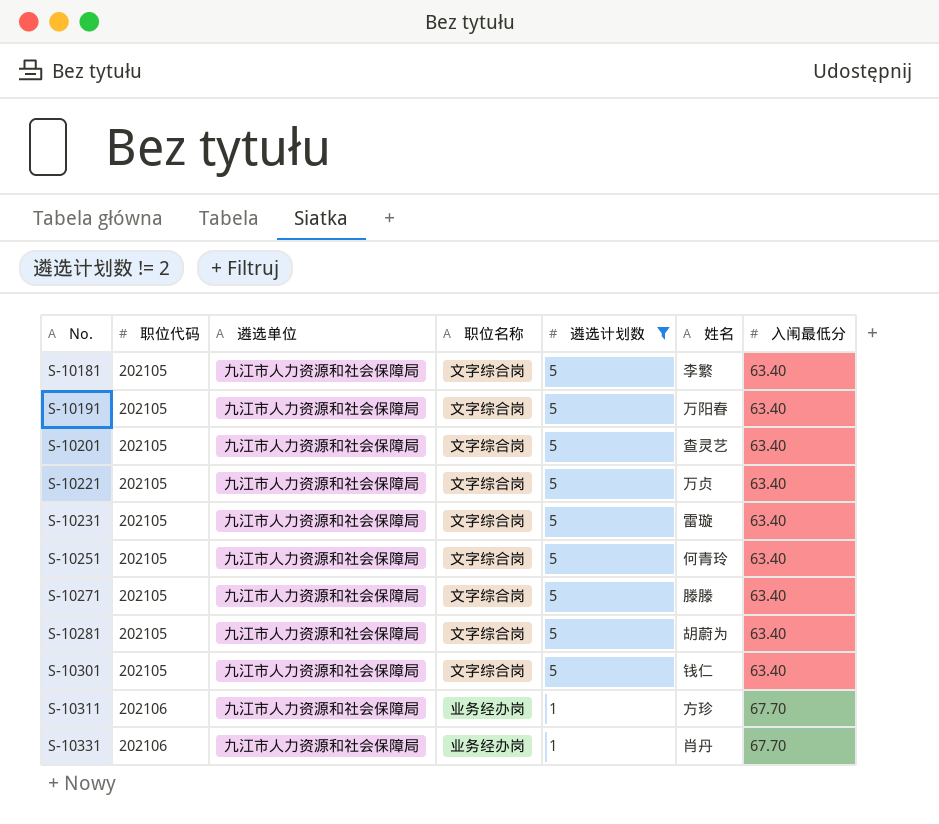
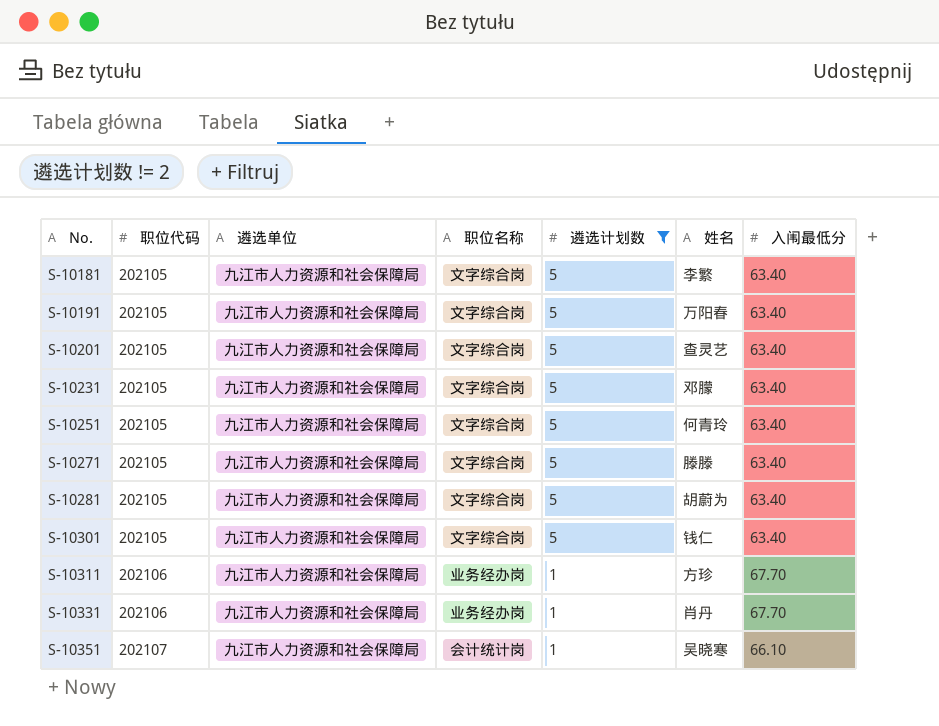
row S-10221: 202105 | 九江市人力资源和社会保障局 | 文字综合岗 | 5 | 万贞 | 63.40 -> none
S-10231 | 姓名: 雷璇 -> 邓朦
row S-10351: none -> 202107 | 九江市人力资源和社会保障局 | 会计统计岗 | 1 | 吴晓寒 | 66.10

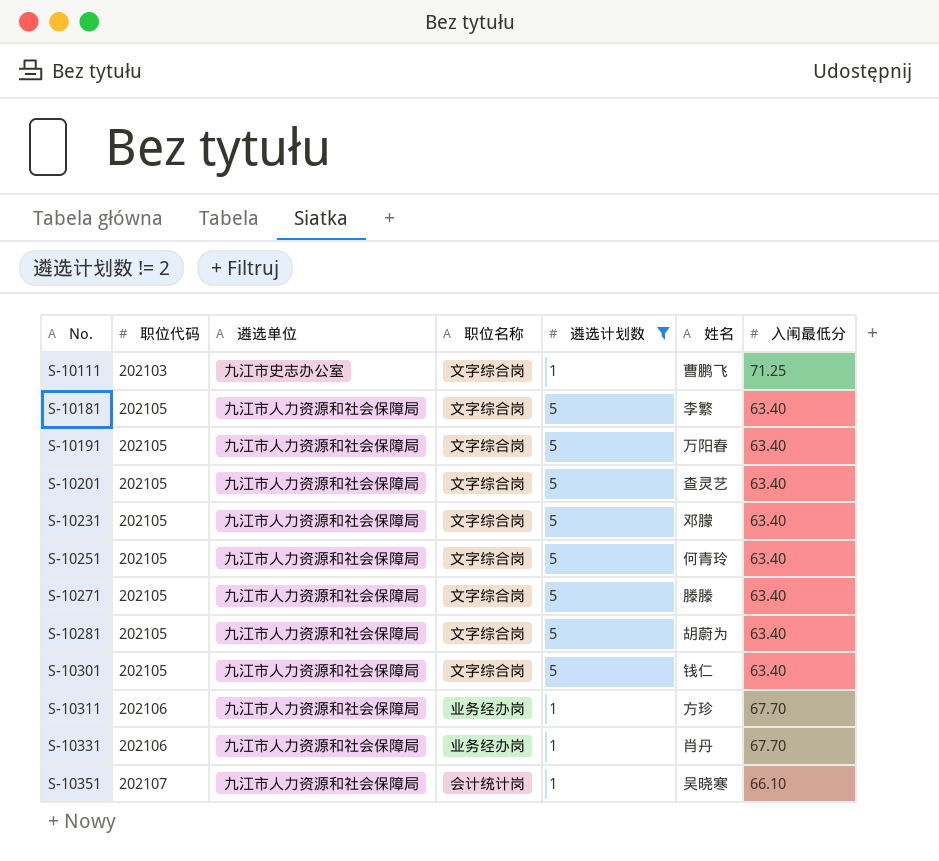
row S-10111: none -> 202103 | 九江市史志办公室 | 文字综合岗 | 1 | 曹鹏飞 | 71.25

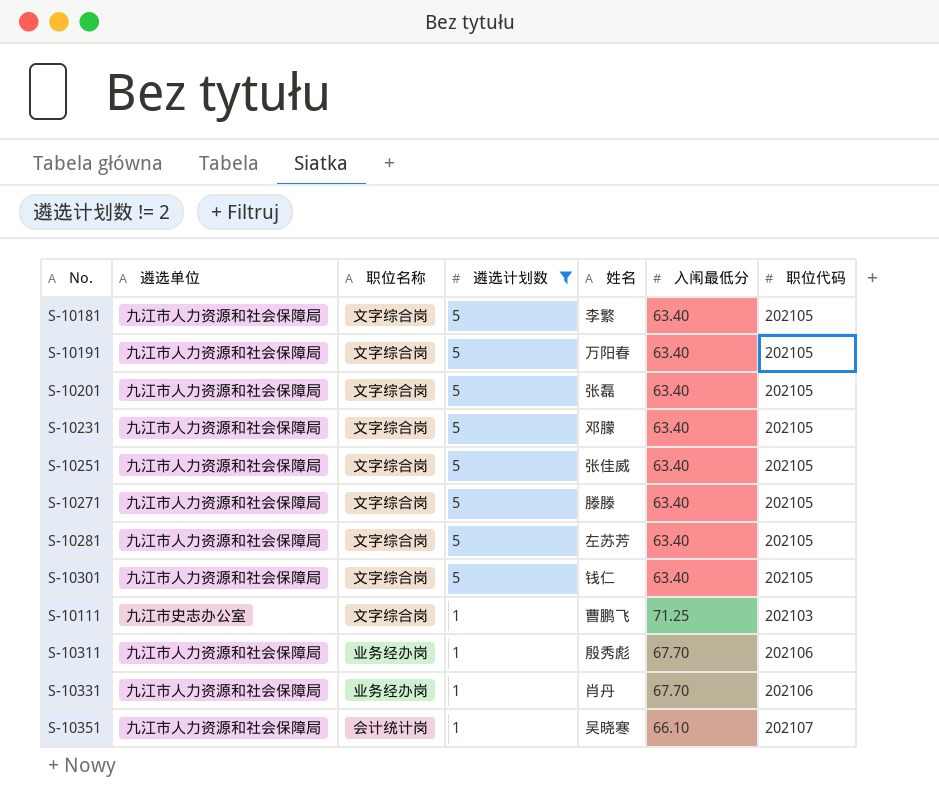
row order: No. ascending -> 遴选计划数 descending
column 职位代码 | position: 2 -> 7
S-10201 | 姓名: 查灵艺 -> 张磊
S-10251 | 姓名: 何青玲 -> 张佳威
S-10281 | 姓名: 胡蔚为 -> 左苏芳
S-10311 | 姓名: 方珍 -> 殷秀彪

